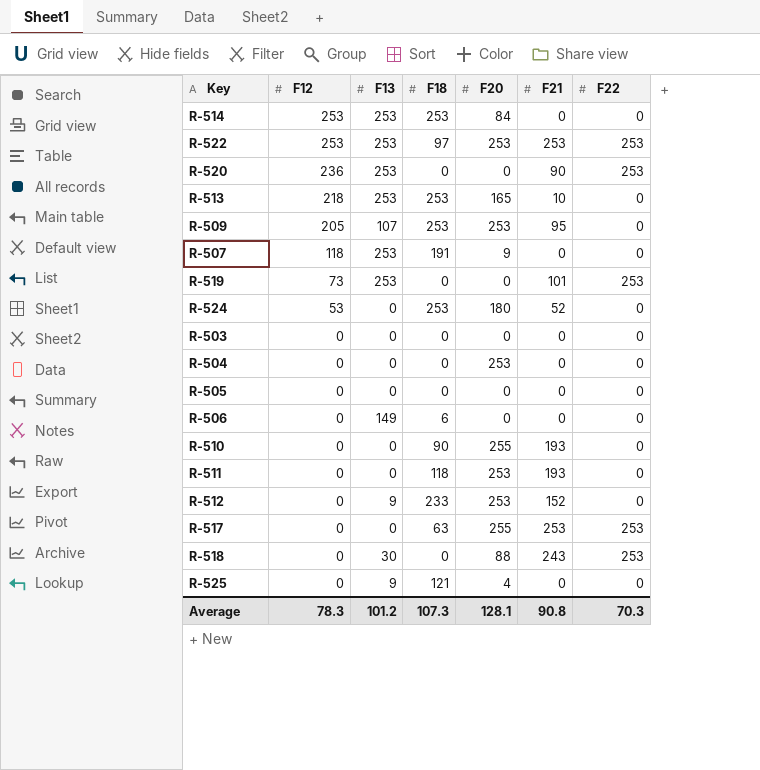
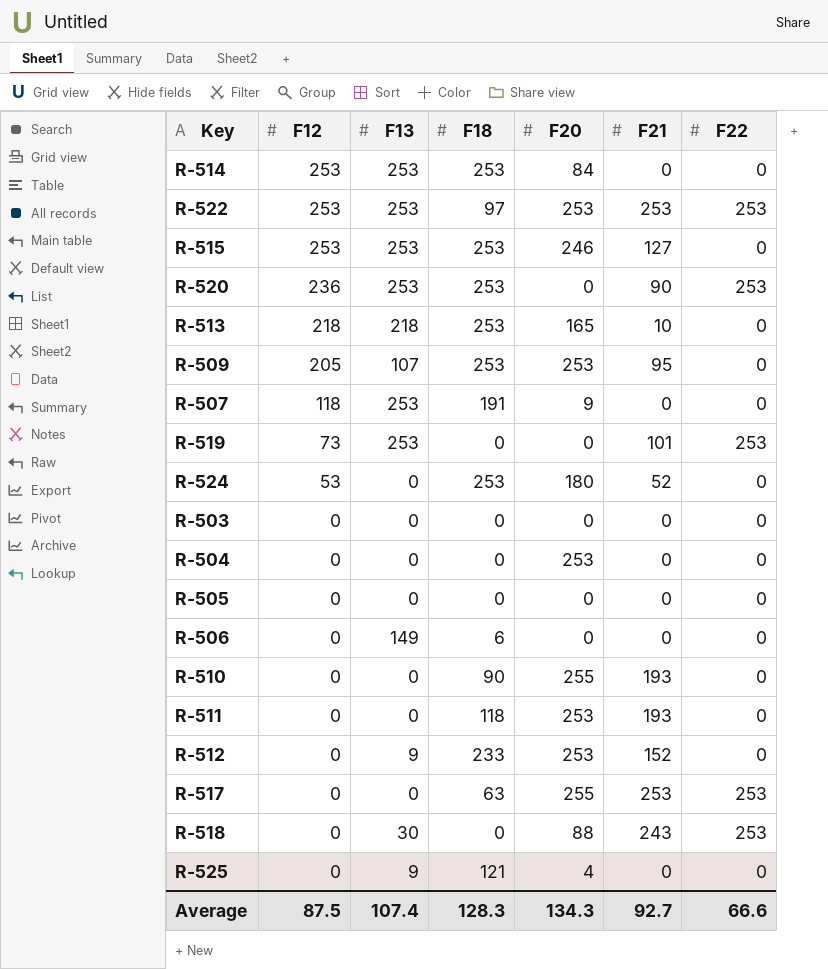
row R-515: none -> 253 | 253 | 253 | 246 | 127 | 0
R-520 | F18: 0 -> 253
R-513 | F13: 253 -> 218
Average | F12: 78.3 -> 87.5
Average | F13: 101.2 -> 107.4
Average | F18: 107.3 -> 128.3
Average | F20: 128.1 -> 134.3
Average | F21: 90.8 -> 92.7
Average | F22: 70.3 -> 66.6

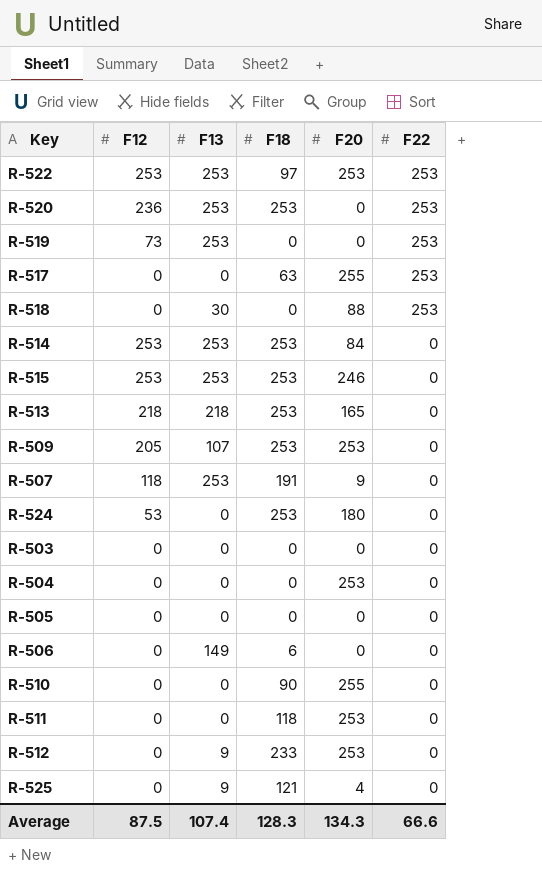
row order: F12 descending -> F22 descending
column F21 | position: 6 -> none

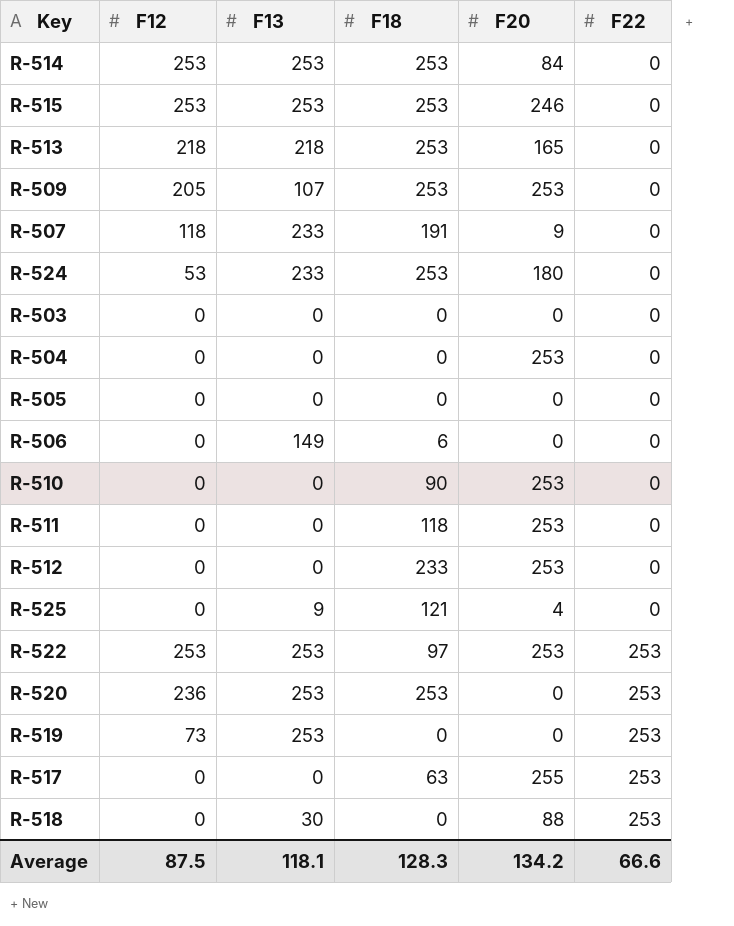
row order: F22 descending -> F22 ascending
R-507 | F13: 253 -> 233
R-524 | F13: 0 -> 233
R-510 | F20: 255 -> 253
R-512 | F13: 9 -> 0
Average | F13: 107.4 -> 118.1
Average | F20: 134.3 -> 134.2

